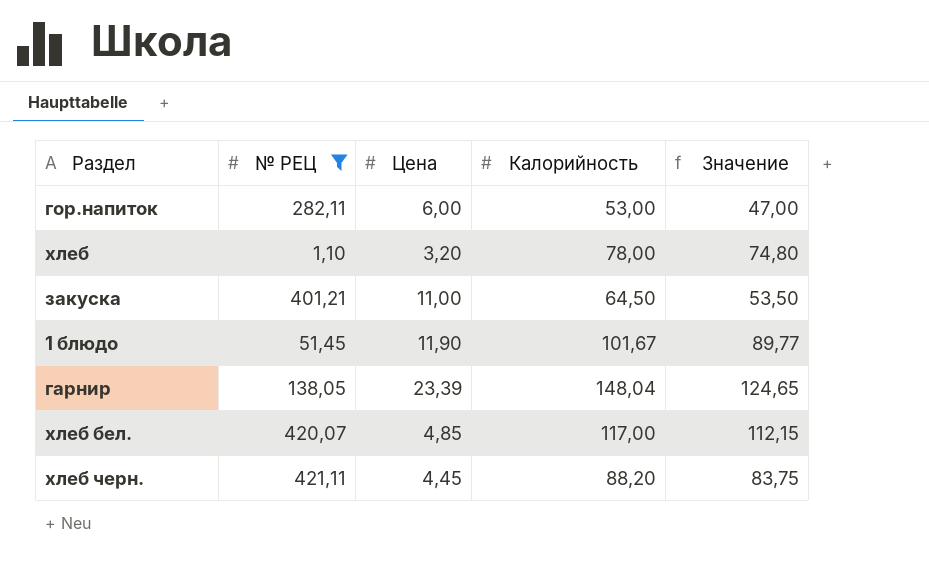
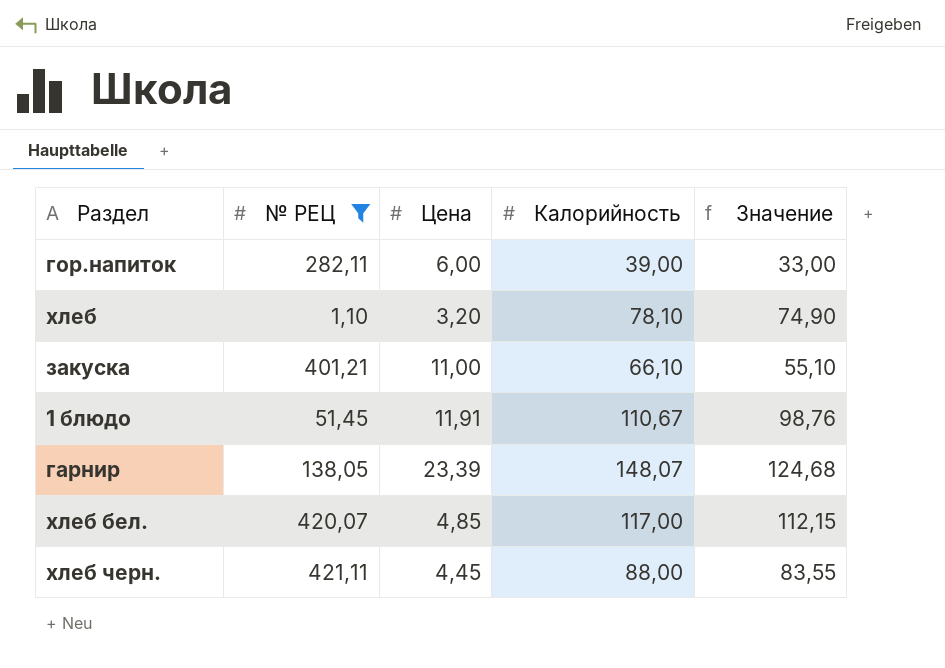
гор.напиток | Калорийность: 53,00 -> 39,00
гор.напиток | Значение: 47,00 -> 33,00
хлеб | Калорийность: 78,00 -> 78,10
хлеб | Значение: 74,80 -> 74,90
закуска | Калорийность: 64,50 -> 66,10
закуска | Значение: 53,50 -> 55,10
1 блюдо | Цена: 11,90 -> 11,91
1 блюдо | Калорийность: 101,67 -> 110,67
1 блюдо | Значение: 89,77 -> 98,76
гарнир | Калорийность: 148,04 -> 148,07
гарнир | Значение: 124,65 -> 124,68
хлеб черн. | Калорийность: 88,20 -> 88,00
хлеб черн. | Значение: 83,75 -> 83,55

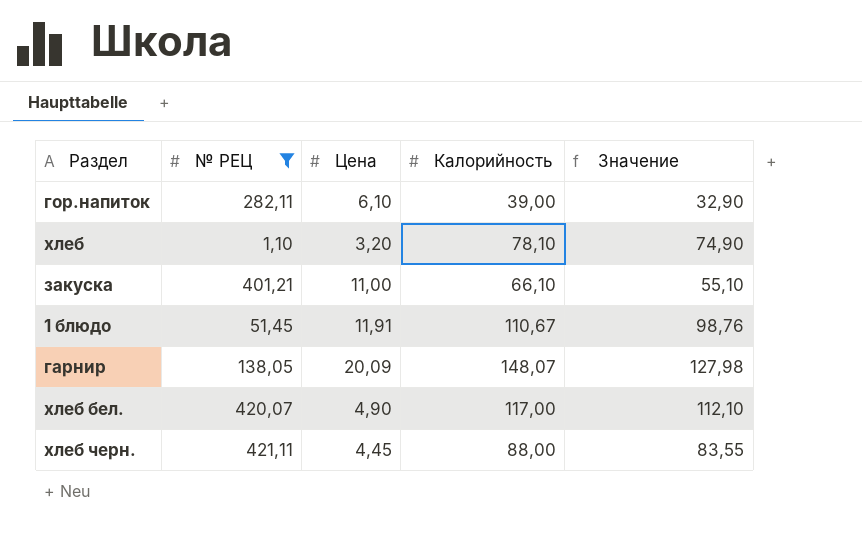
гор.напиток | Цена: 6,00 -> 6,10
гор.напиток | Значение: 33,00 -> 32,90
гарнир | Цена: 23,39 -> 20,09
гарнир | Значение: 124,68 -> 127,98
хлеб бел. | Цена: 4,85 -> 4,90
хлеб бел. | Значение: 112,15 -> 112,10

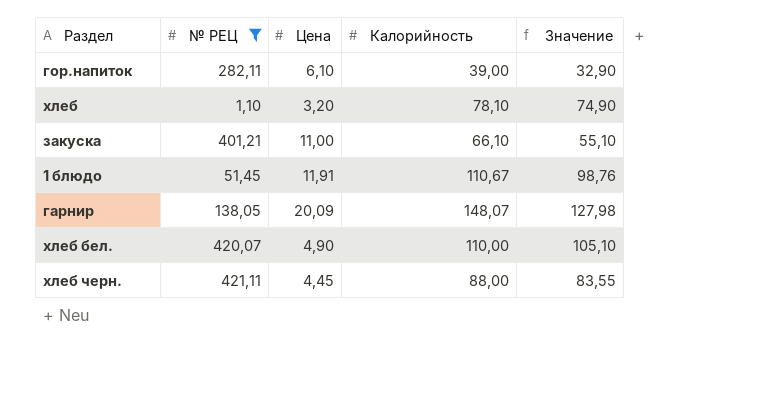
хлеб бел. | Калорийность: 117,00 -> 110,00
хлеб бел. | Значение: 112,10 -> 105,10

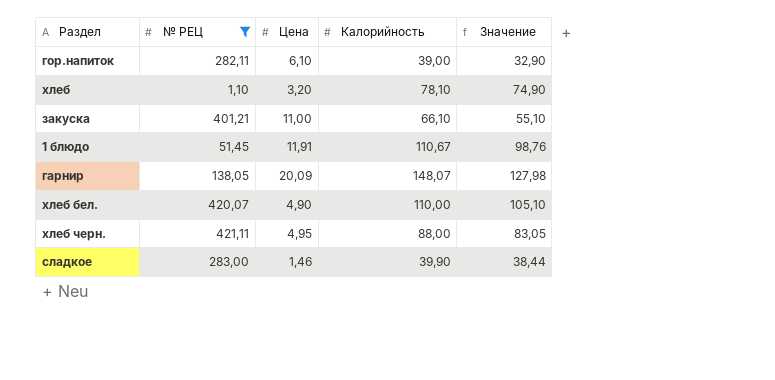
хлеб черн. | Цена: 4,45 -> 4,95
хлеб черн. | Значение: 83,55 -> 83,05
row сладкое: none -> 283,00 | 1,46 | 39,90 | 38,44

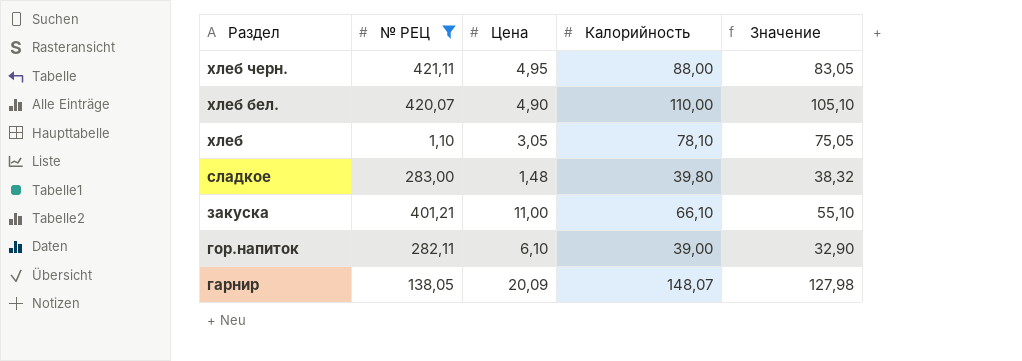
row order: none -> Раздел descending
row 1 блюдо: 51,45 | 11,91 | 110,67 | 98,76 -> none
хлеб | Цена: 3,20 -> 3,05
хлеб | Значение: 74,90 -> 75,05
сладкое | Цена: 1,46 -> 1,48
сладкое | Калорийность: 39,90 -> 39,80
сладкое | Значение: 38,44 -> 38,32

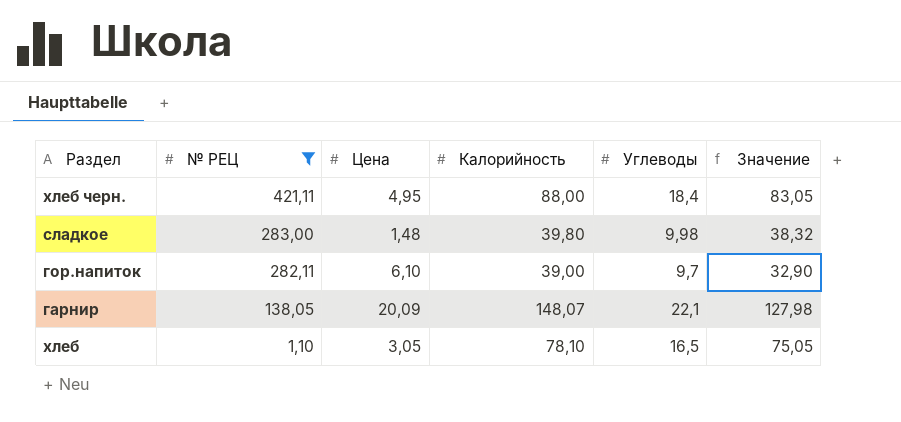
row order: Раздел descending -> № РЕЦ descending
column Углеводы | position: none -> 5
row хлеб бел.: 420,07 | 4,90 | 110,00 | 105,10 -> none
row закуска: 401,21 | 11,00 | 66,10 | 55,10 -> none

